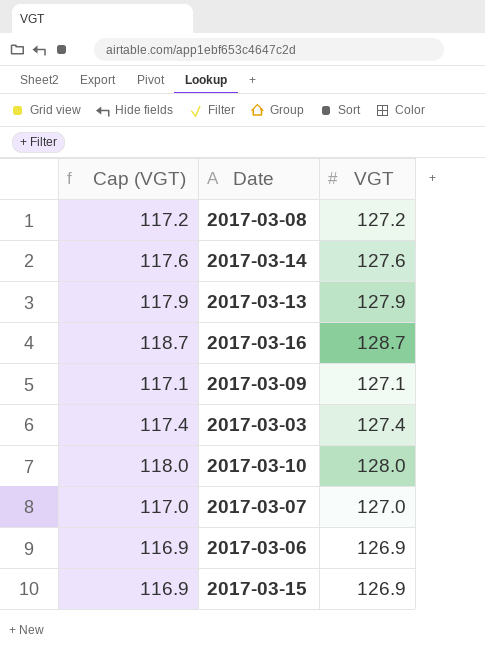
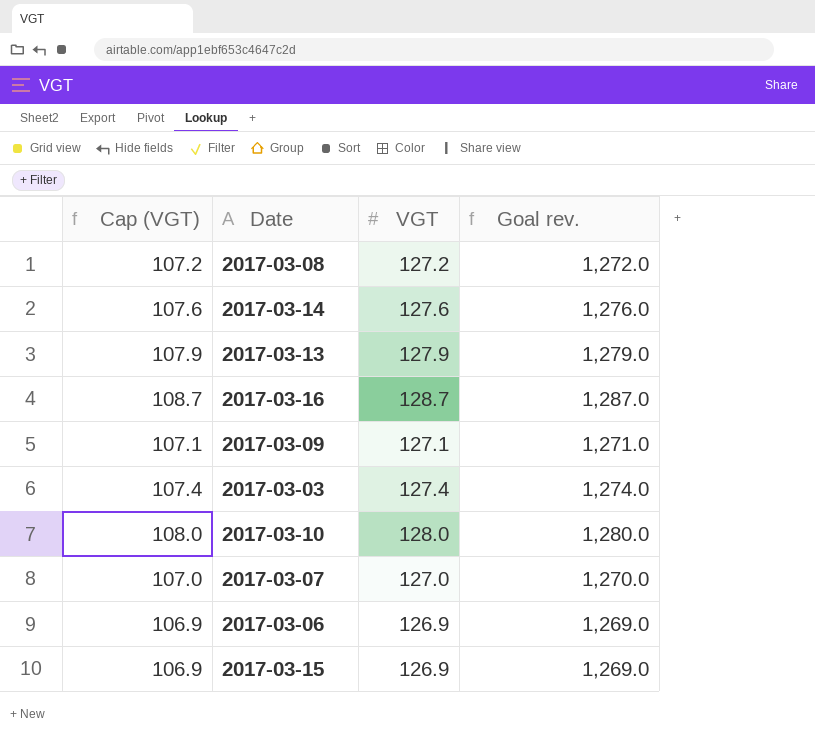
column Cap (VGT) | formula: [VGT] - 10 -> [VGT] - 20
column Goal rev. | formula: none -> [VGT] * 10

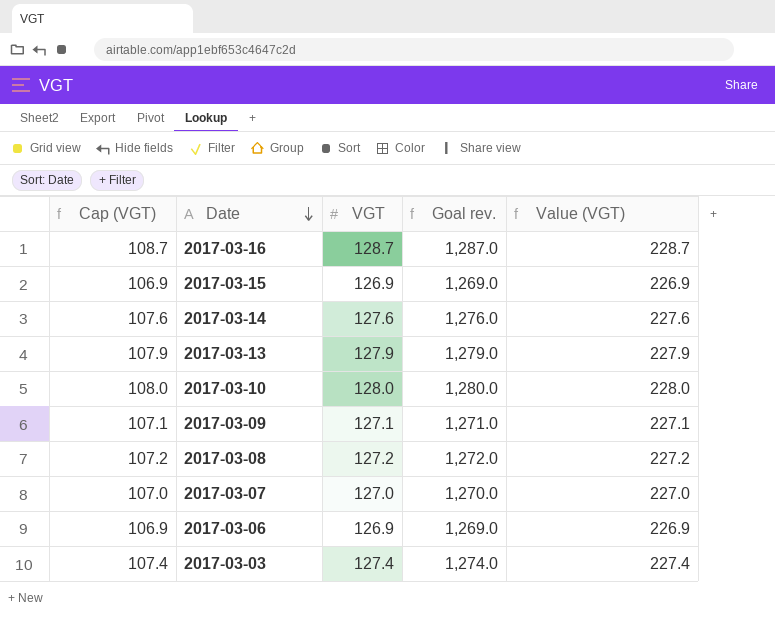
row order: none -> Date descending
column Value (VGT) | formula: none -> [VGT] + 100

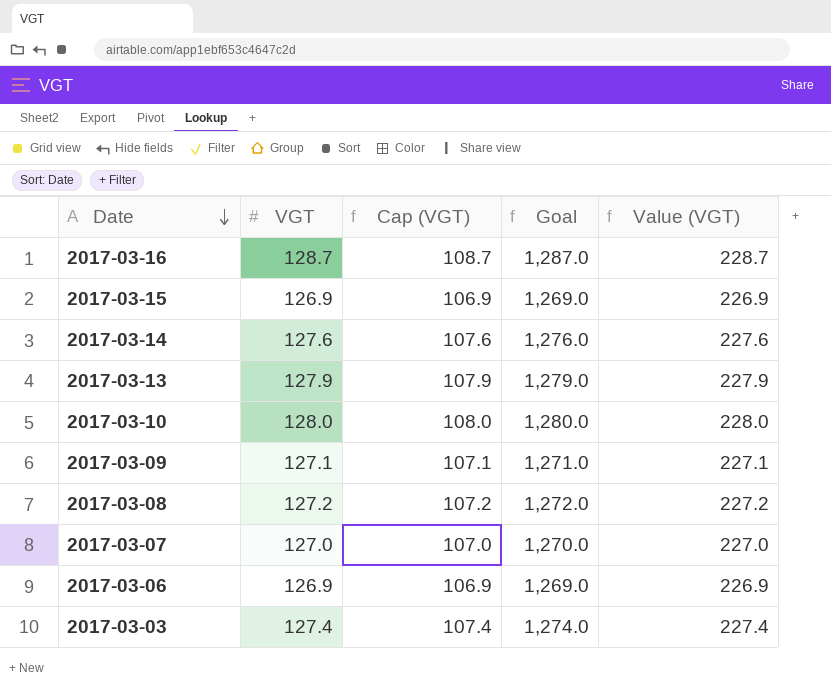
column Cap (VGT) | position: 1 -> 3
column name: Goal rev. -> Goal

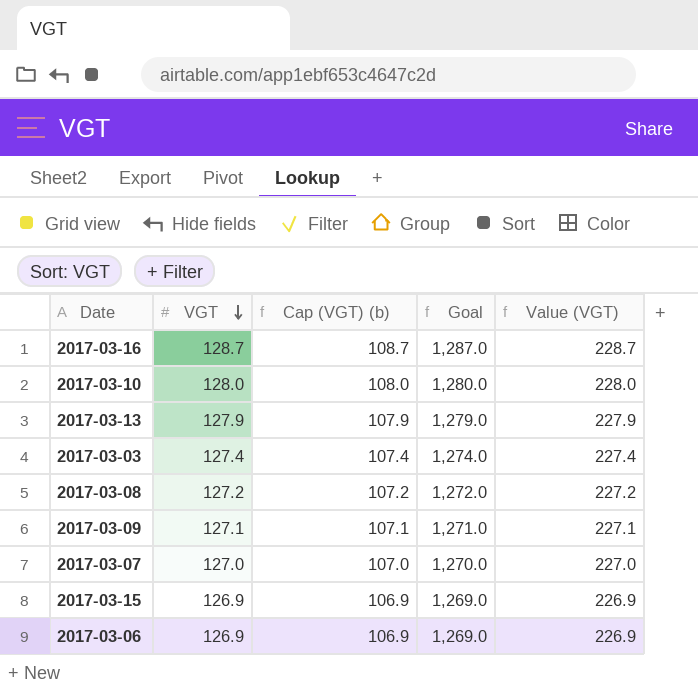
row order: Date descending -> VGT descending
column name: Cap (VGT) -> Cap (VGT) (b)
row 2017-03-14: 127.6 | 107.6 | 1,276.0 | 227.6 -> none

